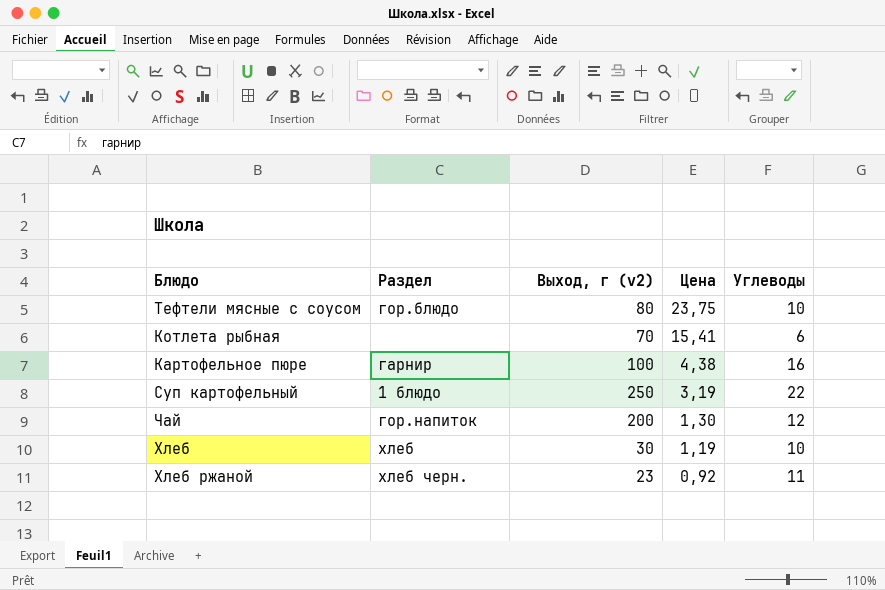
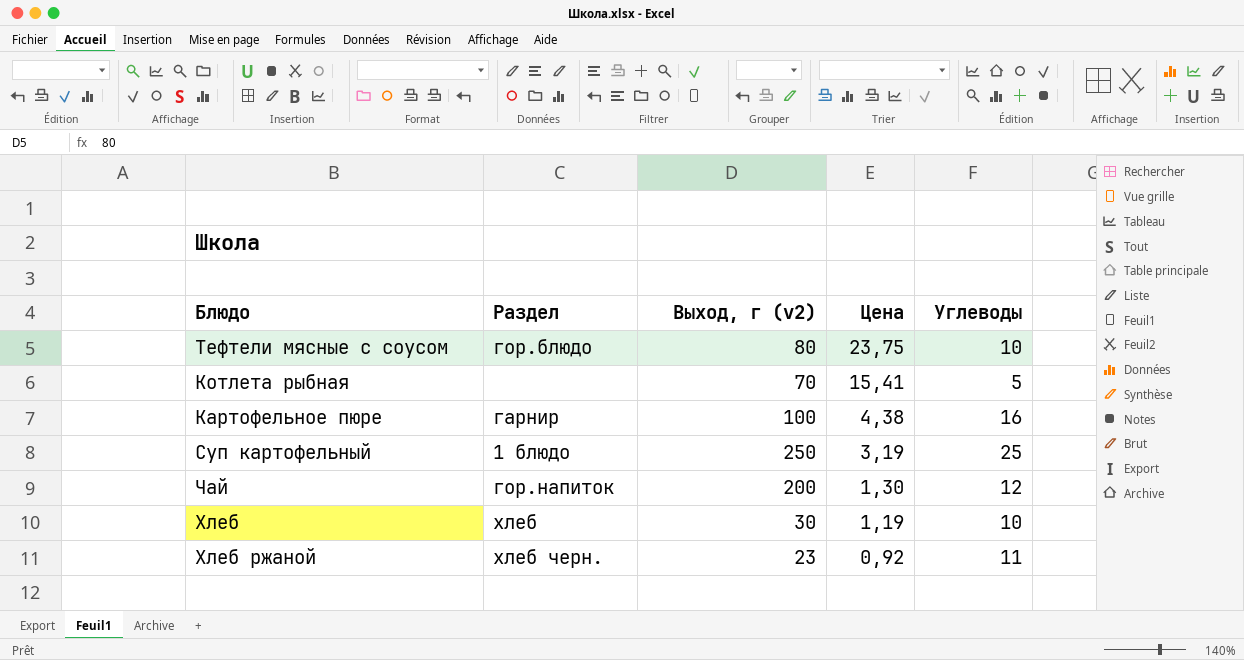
Котлета рыбная | Углеводы: 6 -> 5
Суп картофельный | Углеводы: 22 -> 25

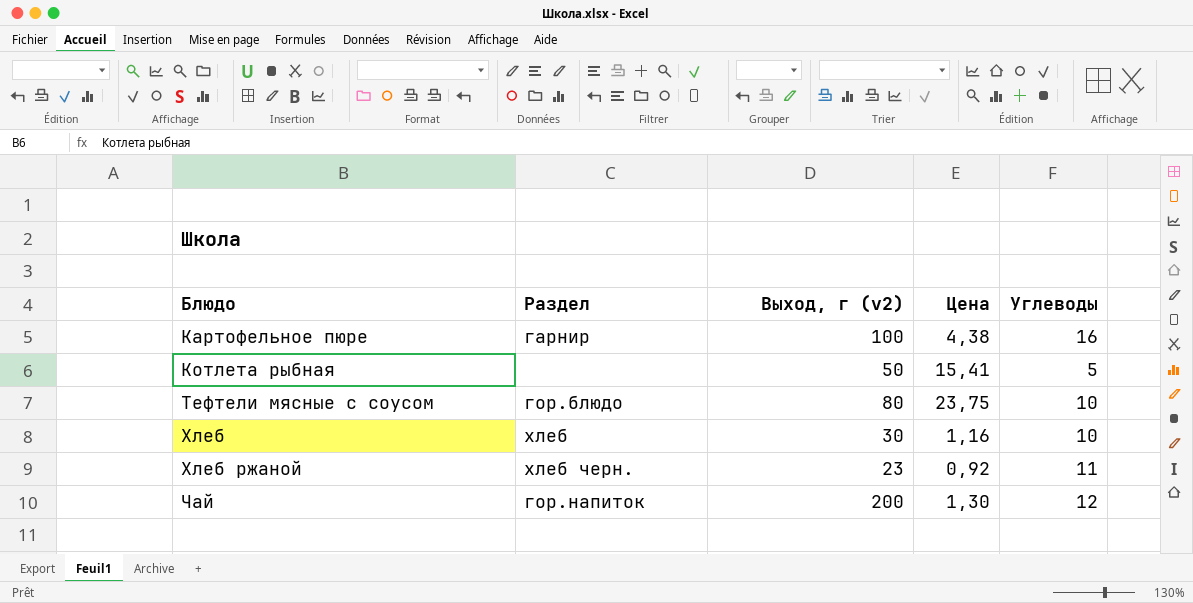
row order: Цена descending -> Блюдо ascending
row Суп картофельный: 1 блюдо | 250 | 3,19 | 25 -> none
Котлета рыбная | Выход, г (v2): 70 -> 50
Хлеб | Цена: 1,19 -> 1,16

